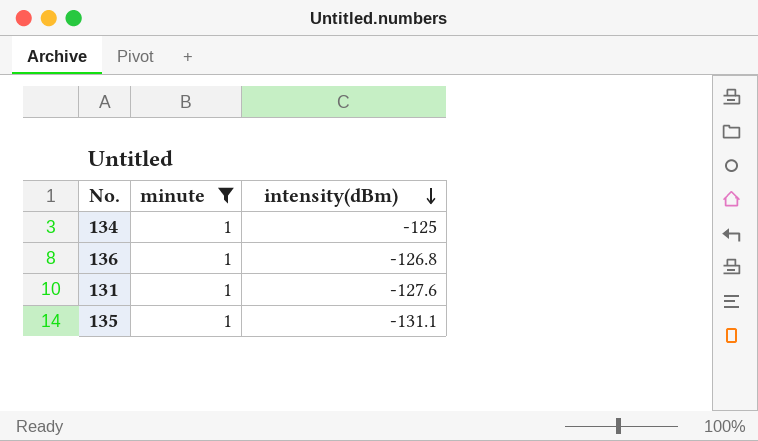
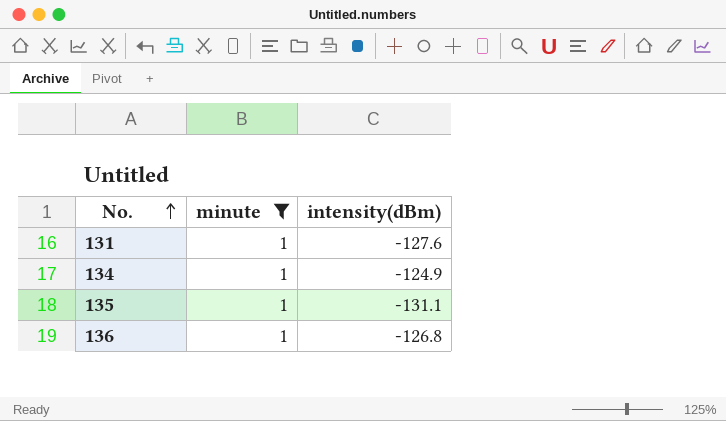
row order: intensity(dBm) descending -> No. ascending
134 | intensity(dBm): -125 -> -124.9

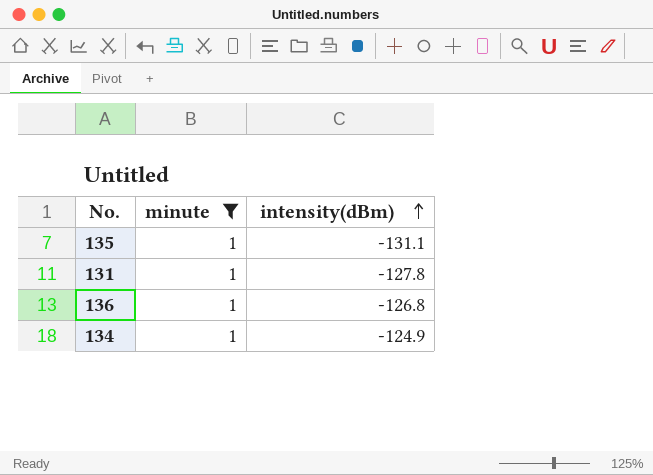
row order: No. ascending -> intensity(dBm) ascending
131 | intensity(dBm): -127.6 -> -127.8

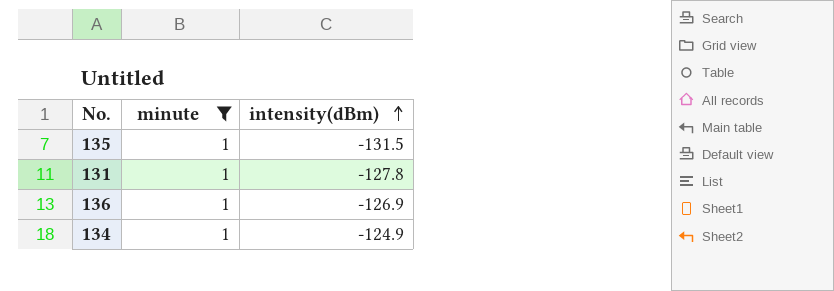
135 | intensity(dBm): -131.1 -> -131.5
136 | intensity(dBm): -126.8 -> -126.9

